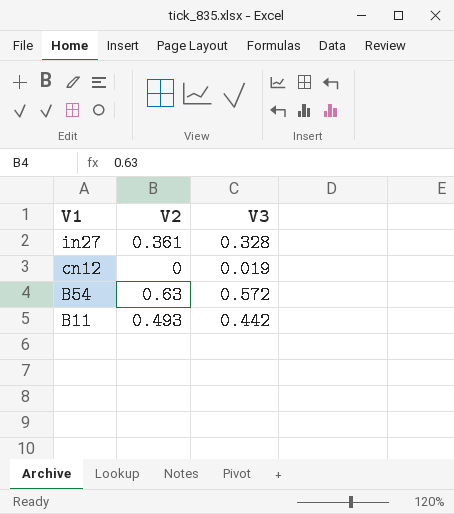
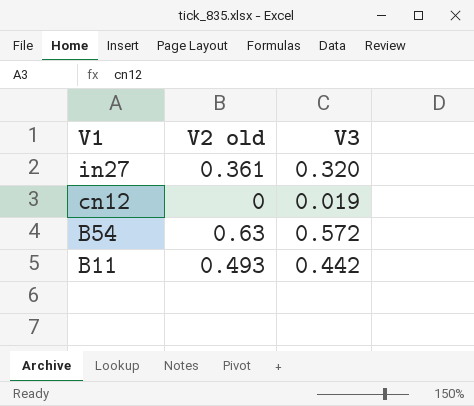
column name: V2 -> V2 old
in27 | V3: 0.328 -> 0.320

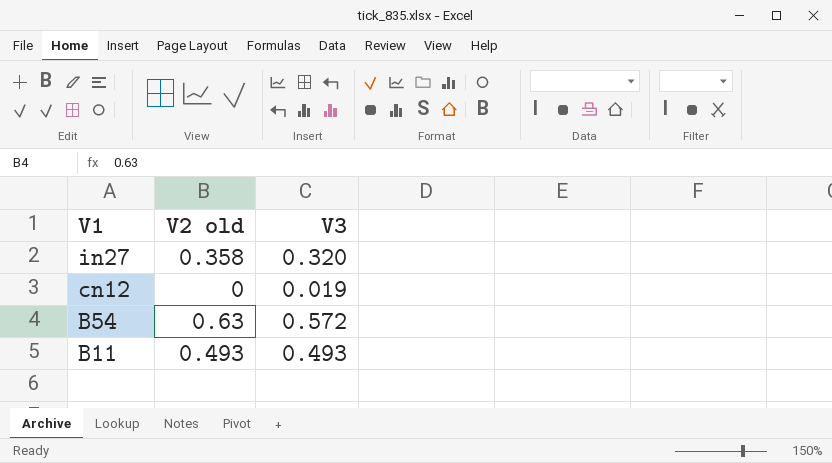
in27 | V2 old: 0.361 -> 0.358
B11 | V3: 0.442 -> 0.493

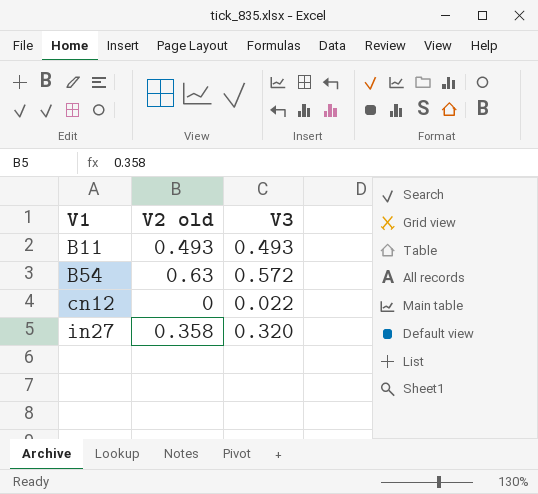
row order: V1 descending -> V1 ascending
cn12 | V3: 0.019 -> 0.022

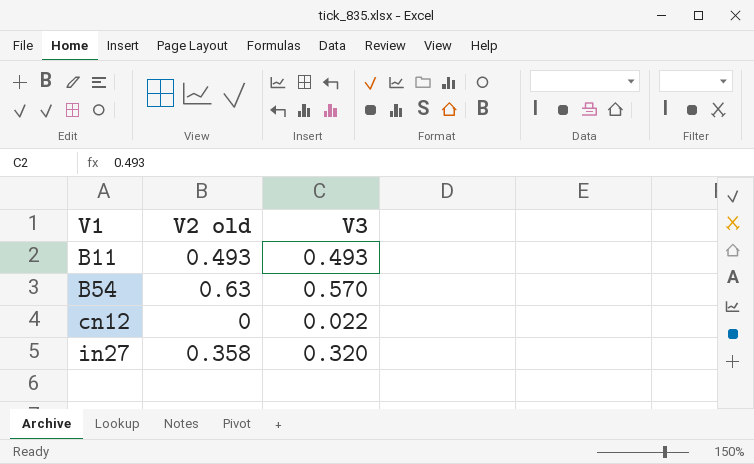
B54 | V3: 0.572 -> 0.570

